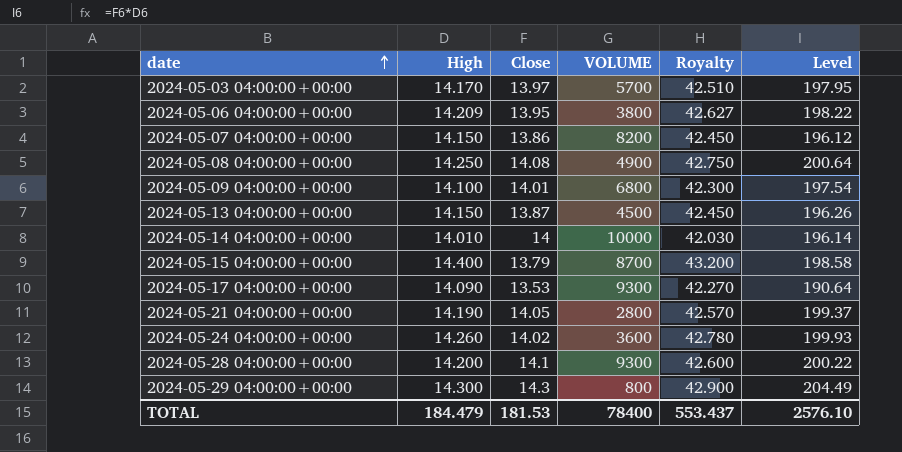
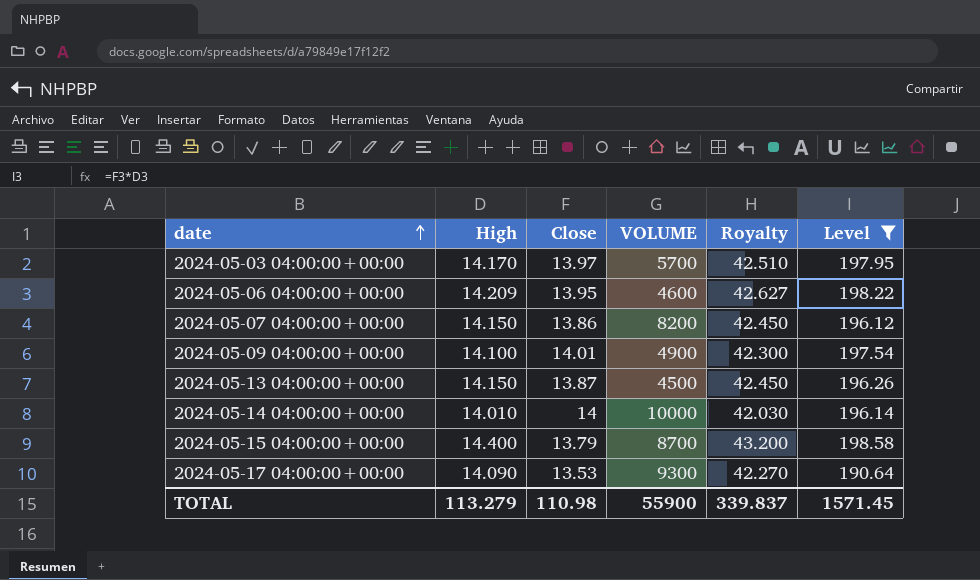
filter: none -> Level <= 198.58
2024-05-06 04:00:00+00:00 | VOLUME: 3800 -> 4600
2024-05-09 04:00:00+00:00 | VOLUME: 6800 -> 4900
TOTAL | High: 184.479 -> 113.279
TOTAL | Close: 181.53 -> 110.98
TOTAL | VOLUME: 78400 -> 55900
TOTAL | Royalty: 553.437 -> 339.837
TOTAL | Level: 2576.10 -> 1571.45

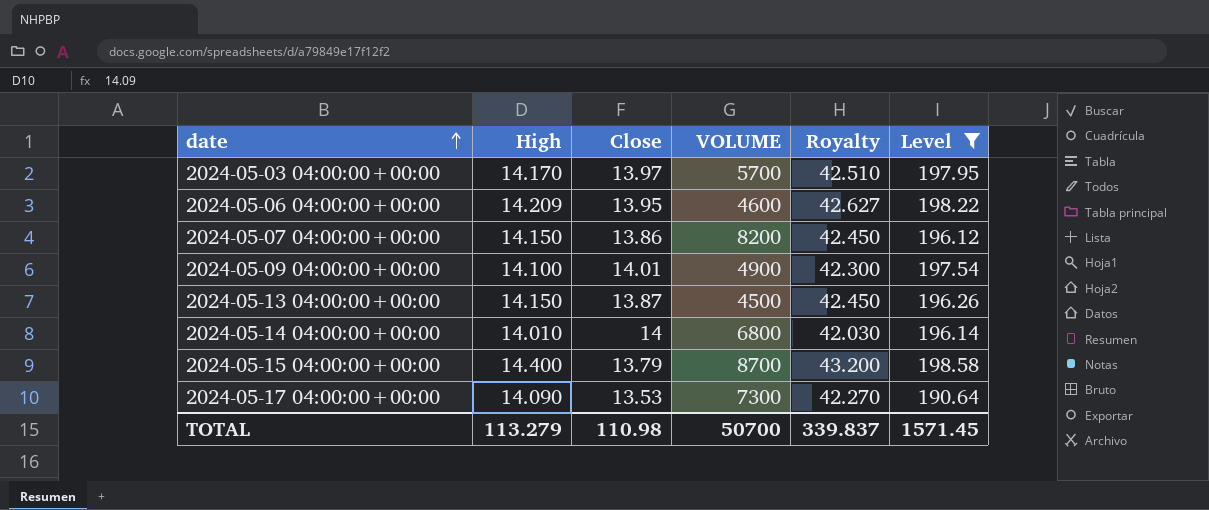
2024-05-14 04:00:00+00:00 | VOLUME: 10000 -> 6800
2024-05-17 04:00:00+00:00 | VOLUME: 9300 -> 7300
TOTAL | VOLUME: 55900 -> 50700

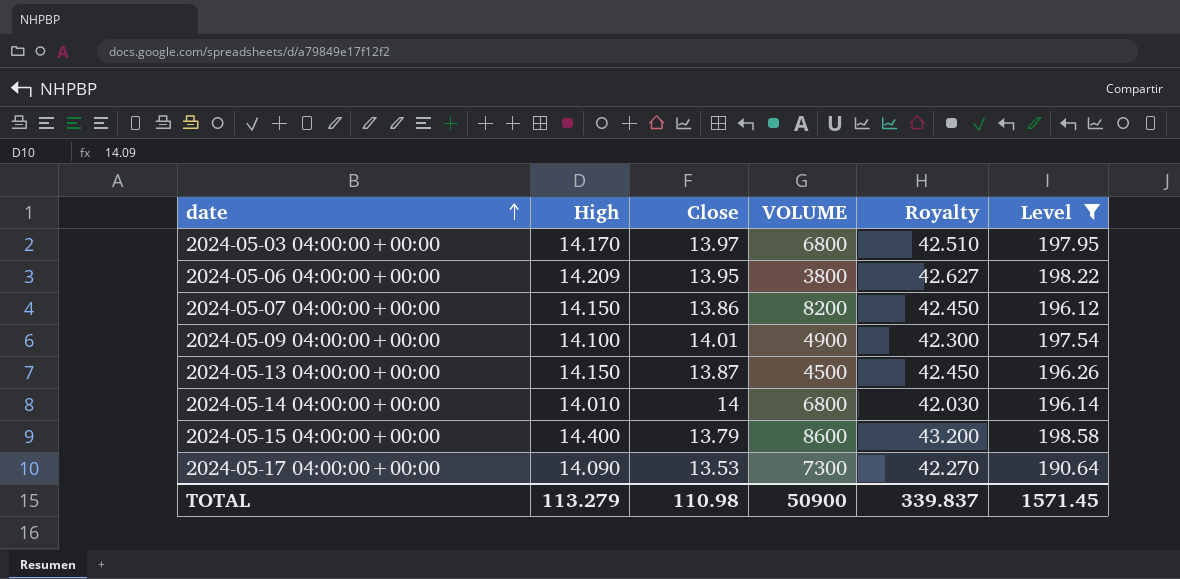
2024-05-03 04:00:00+00:00 | VOLUME: 5700 -> 6800
2024-05-06 04:00:00+00:00 | VOLUME: 4600 -> 3800
2024-05-15 04:00:00+00:00 | VOLUME: 8700 -> 8600
TOTAL | VOLUME: 50700 -> 50900

